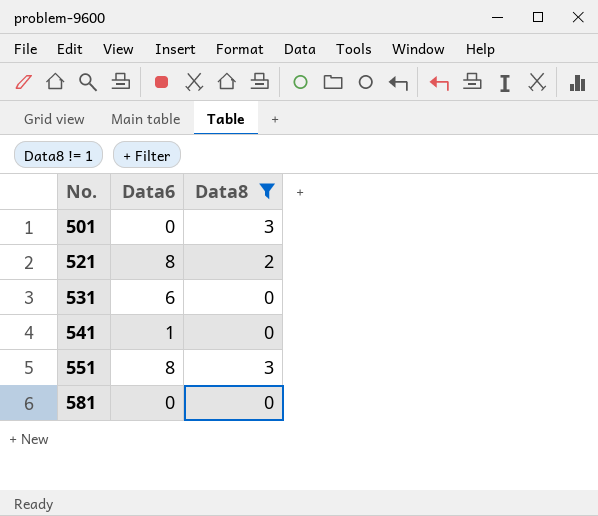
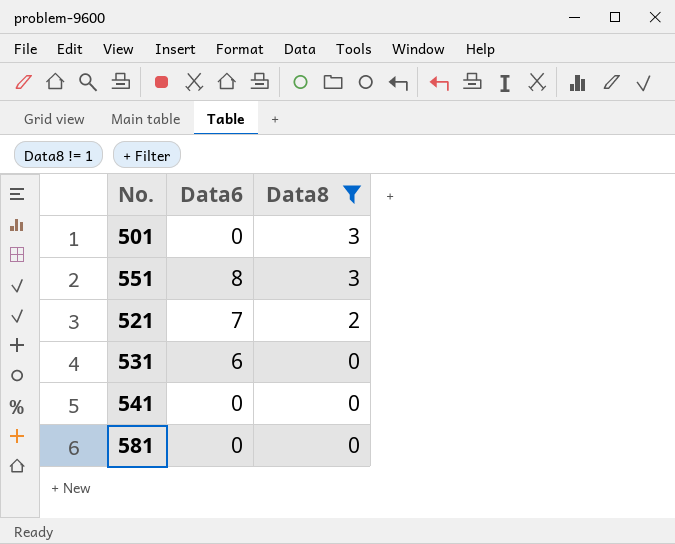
row order: No. ascending -> Data8 descending
521 | Data6: 8 -> 7
541 | Data6: 1 -> 0

